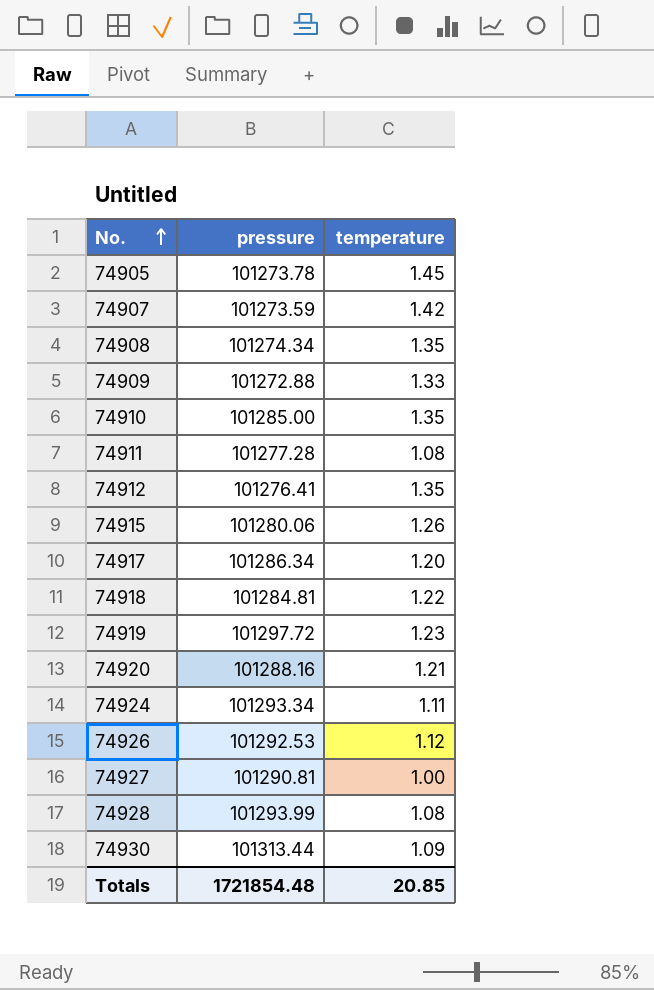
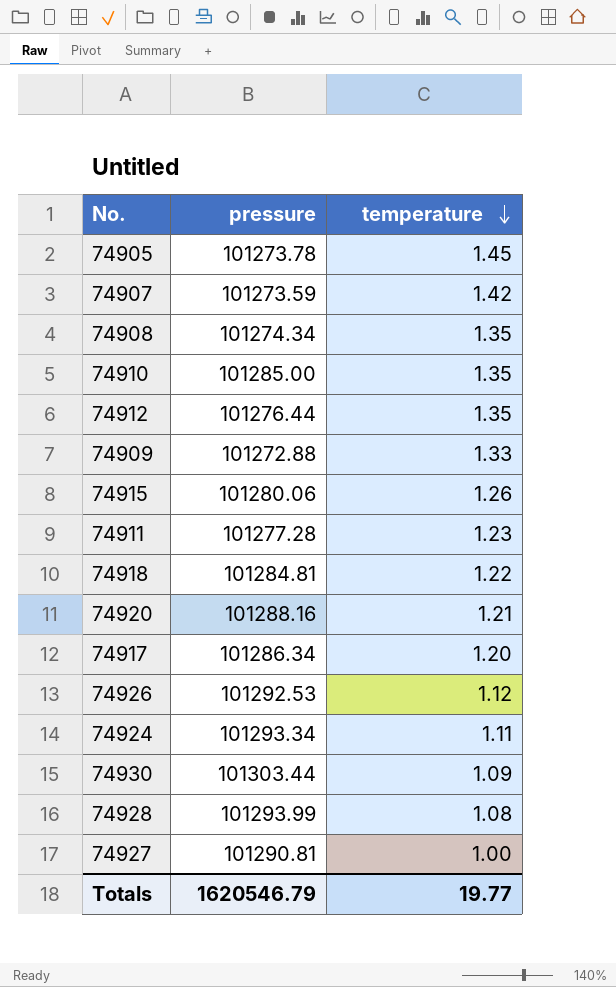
row order: No. ascending -> temperature descending
row 74919: 101297.72 | 1.23 -> none
74912 | pressure: 101276.41 -> 101276.44
74911 | temperature: 1.08 -> 1.23
74930 | pressure: 101313.44 -> 101303.44
Totals | pressure: 1721854.48 -> 1620546.79
Totals | temperature: 20.85 -> 19.77

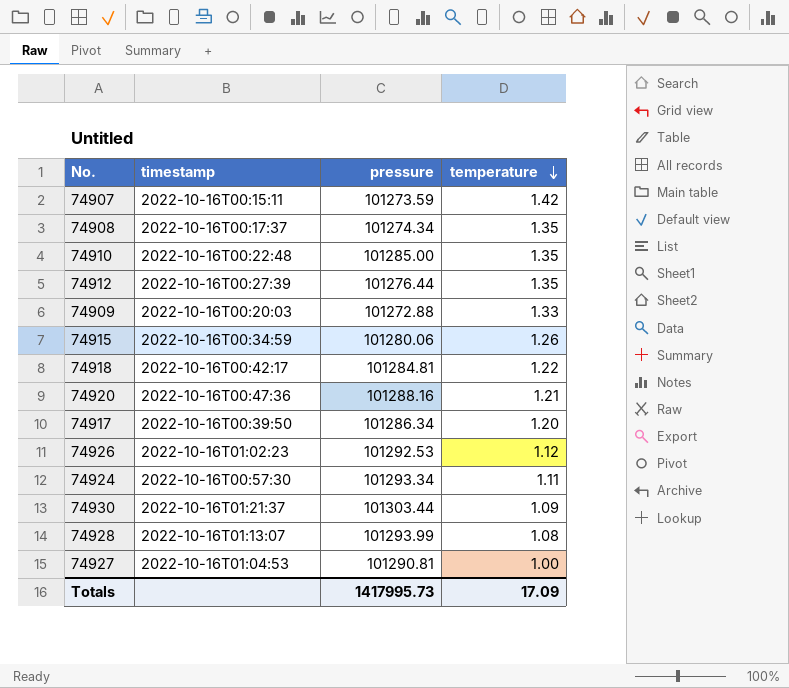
column timestamp | position: none -> 2
row 74905: 101273.78 | 1.45 -> none
row 74911: 101277.28 | 1.23 -> none
Totals | pressure: 1620546.79 -> 1417995.73
Totals | temperature: 19.77 -> 17.09

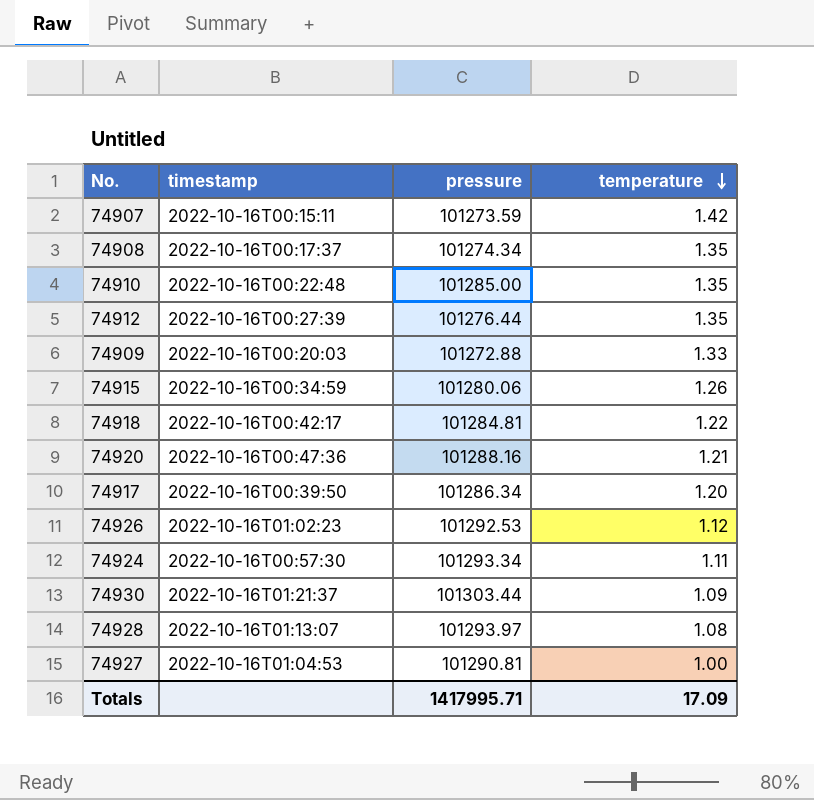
74928 | pressure: 101293.99 -> 101293.97
Totals | pressure: 1417995.73 -> 1417995.71

